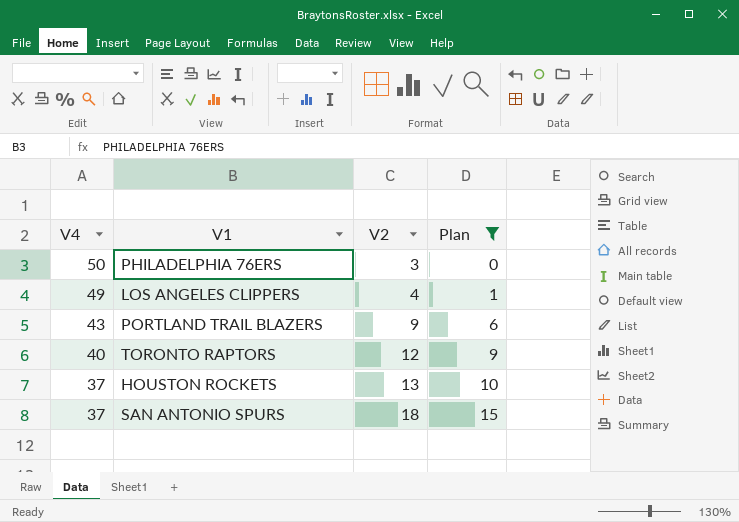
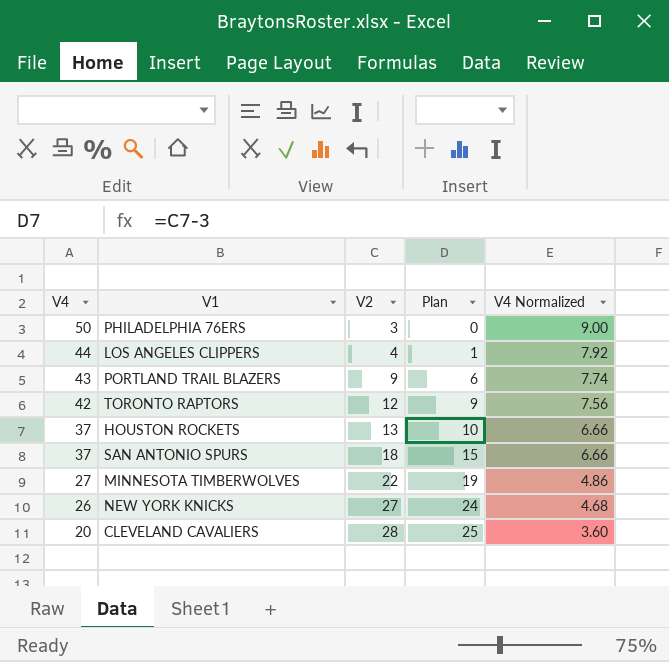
filter: Plan <= 15 -> none
column V4 Normalized | formula: none -> [V4] * 0.18
LOS ANGELES CLIPPERS | V4: 49 -> 44
TORONTO RAPTORS | V4: 40 -> 42

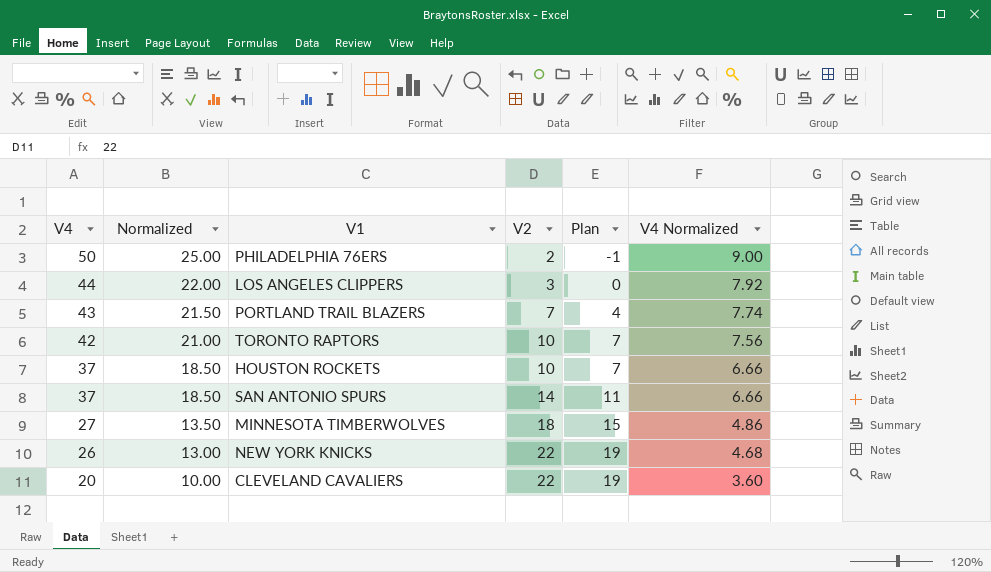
column Normalized | formula: none -> [V4] * 0.5
PHILADELPHIA 76ERS | V2: 3 -> 2
PHILADELPHIA 76ERS | Plan: 0 -> -1
LOS ANGELES CLIPPERS | V2: 4 -> 3
LOS ANGELES CLIPPERS | Plan: 1 -> 0
PORTLAND TRAIL BLAZERS | V2: 9 -> 7
PORTLAND TRAIL BLAZERS | Plan: 6 -> 4
TORONTO RAPTORS | V2: 12 -> 10
TORONTO RAPTORS | Plan: 9 -> 7
HOUSTON ROCKETS | V2: 13 -> 10
HOUSTON ROCKETS | Plan: 10 -> 7
SAN ANTONIO SPURS | V2: 18 -> 14
SAN ANTONIO SPURS | Plan: 15 -> 11
MINNESOTA TIMBERWOLVES | V2: 22 -> 18
MINNESOTA TIMBERWOLVES | Plan: 19 -> 15
NEW YORK KNICKS | V2: 27 -> 22
NEW YORK KNICKS | Plan: 24 -> 19
CLEVELAND CAVALIERS | V2: 28 -> 22
CLEVELAND CAVALIERS | Plan: 25 -> 19

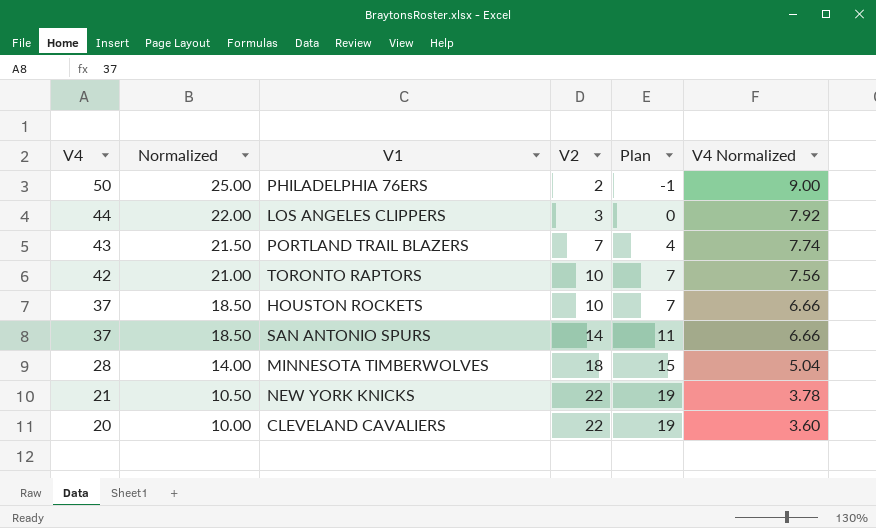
MINNESOTA TIMBERWOLVES | V4: 27 -> 28
MINNESOTA TIMBERWOLVES | Normalized: 13.50 -> 14.00
MINNESOTA TIMBERWOLVES | V4 Normalized: 4.86 -> 5.04
NEW YORK KNICKS | V4: 26 -> 21
NEW YORK KNICKS | Normalized: 13.00 -> 10.50
NEW YORK KNICKS | V4 Normalized: 4.68 -> 3.78

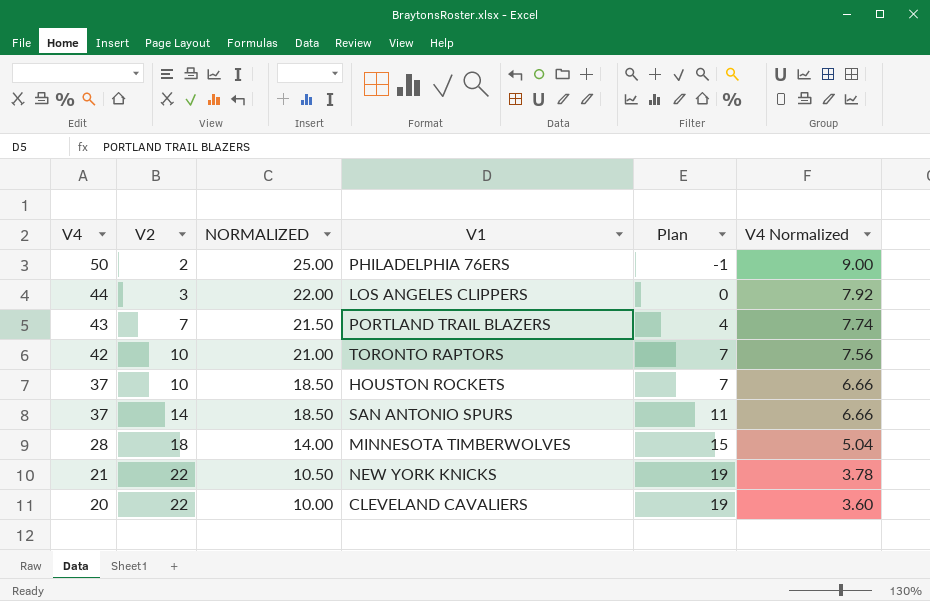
column V2 | position: 4 -> 2
column name: Normalized -> NORMALIZED

